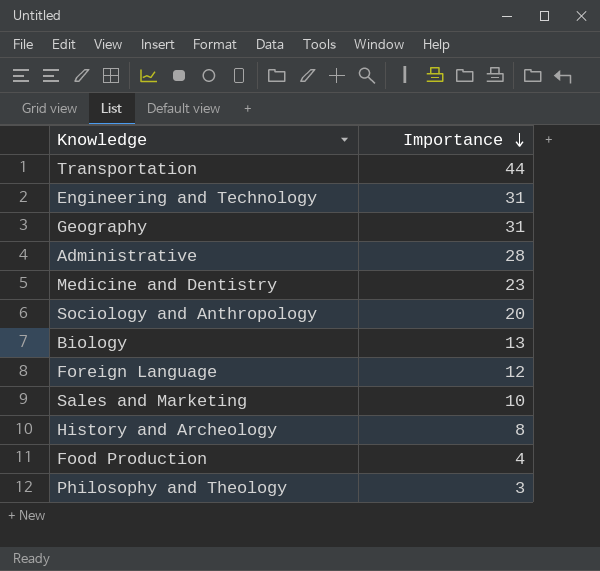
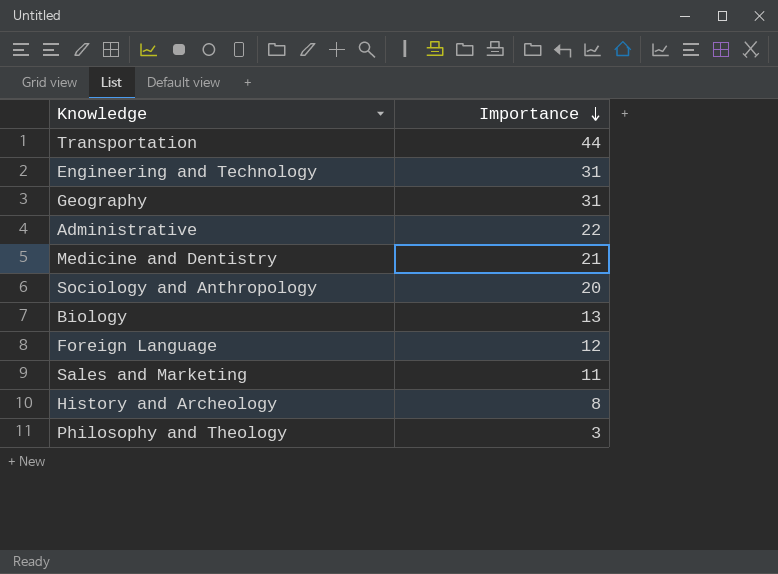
row Food Production: 4 -> none
Administrative | Importance: 28 -> 22
Medicine and Dentistry | Importance: 23 -> 21
Sales and Marketing | Importance: 10 -> 11

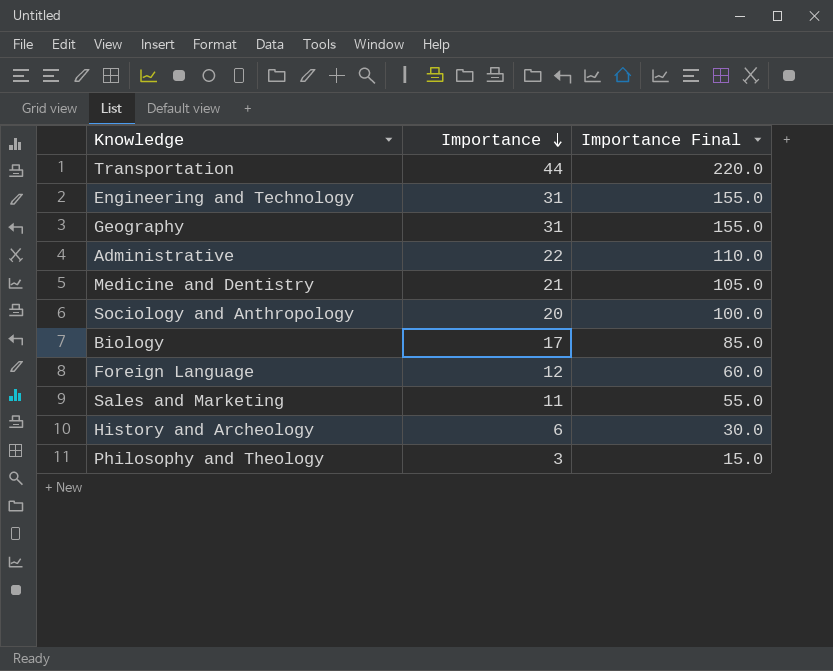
column Importance Final | formula: none -> [Importance] * 5
Biology | Importance: 13 -> 17
History and Archeology | Importance: 8 -> 6

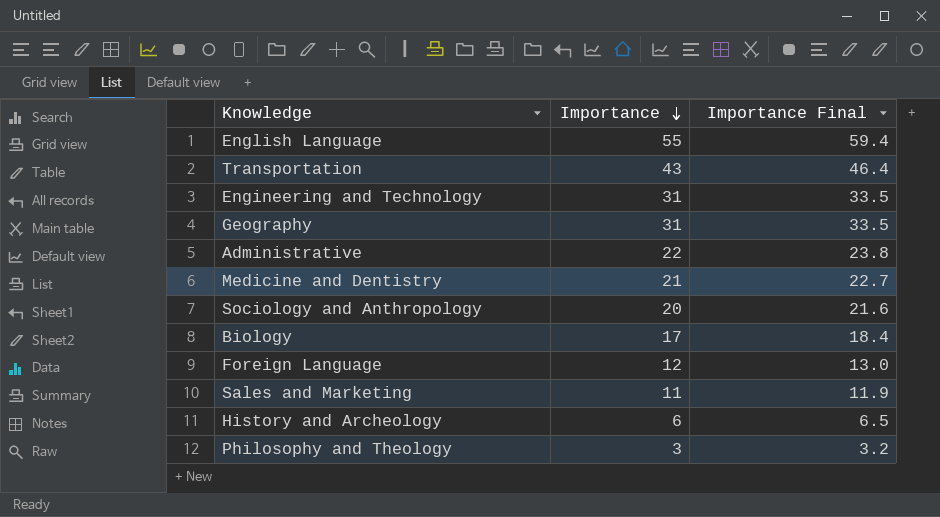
column Importance Final | formula: [Importance] * 5 -> [Importance] * 1.08
row English Language: none -> 55 | 59.4
Transportation | Importance: 44 -> 43

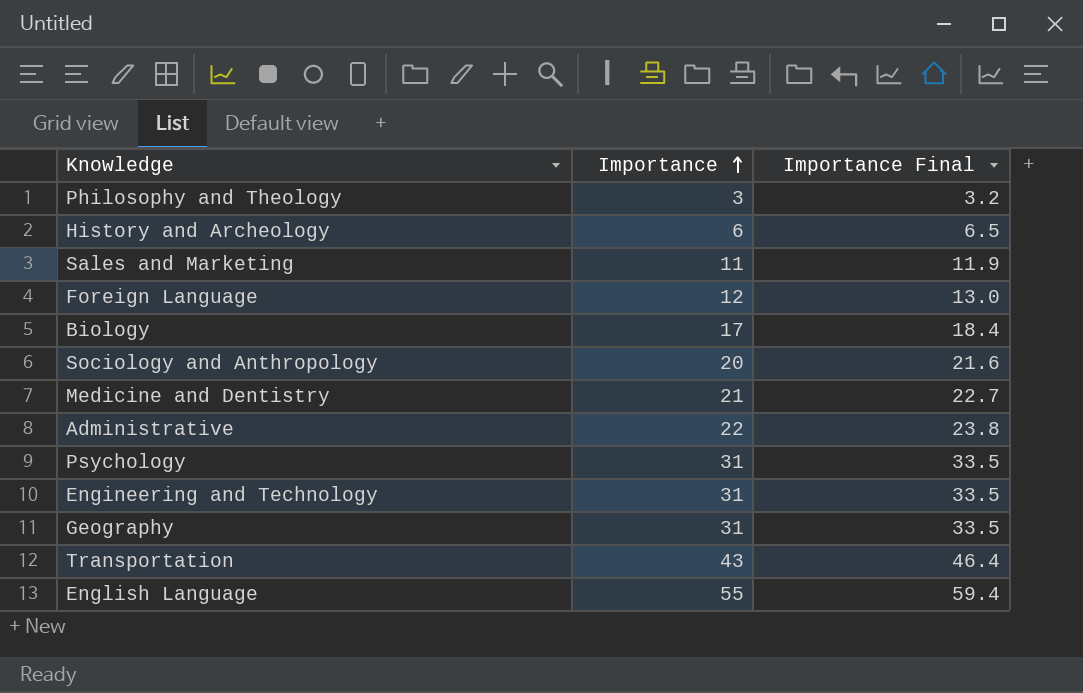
row order: Importance descending -> Importance ascending
row Psychology: none -> 31 | 33.5

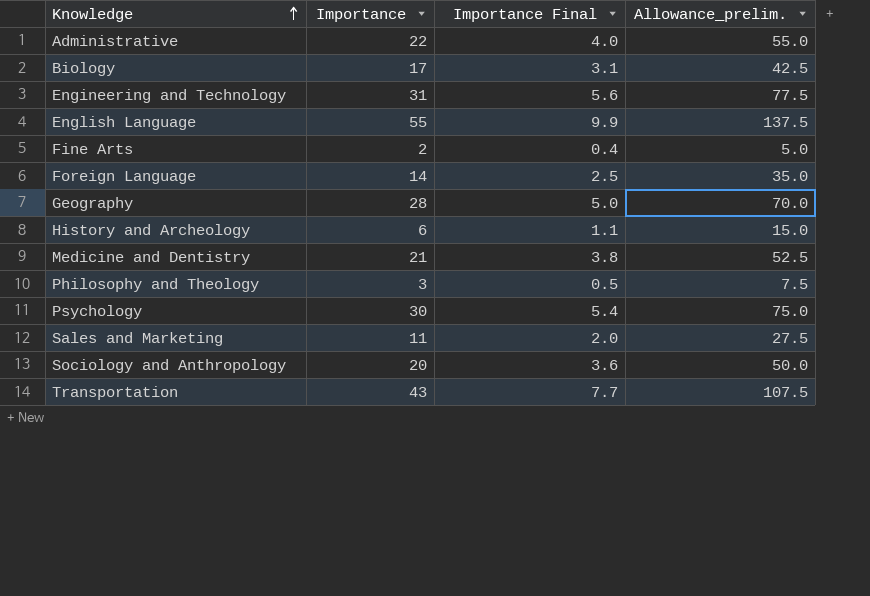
row order: Importance ascending -> Knowledge ascending
column Importance Final | formula: [Importance] * 1.08 -> [Importance] * 0.18
column Allowance_prelim. | formula: none -> [Importance] * 2.5
row Fine Arts: none -> 2 | 0.4 | 5.0
Foreign Language | Importance: 12 -> 14
Geography | Importance: 31 -> 28
Psychology | Importance: 31 -> 30

